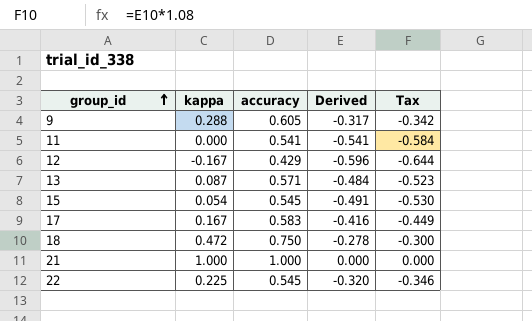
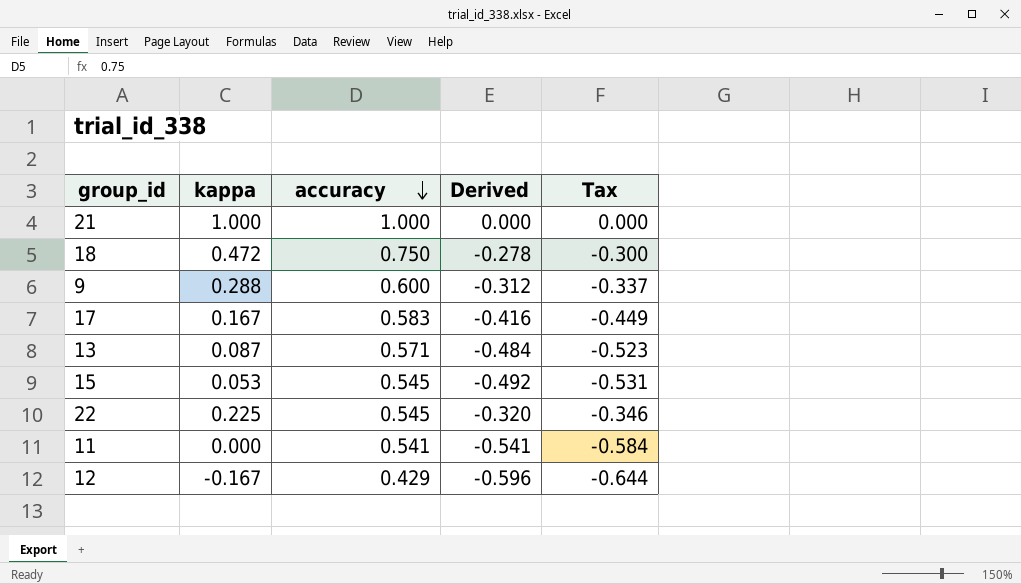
row order: group_id ascending -> accuracy descending
9 | accuracy: 0.605 -> 0.600
9 | Derived: -0.317 -> -0.312
9 | Tax: -0.342 -> -0.337
15 | kappa: 0.054 -> 0.053
15 | Derived: -0.491 -> -0.492
15 | Tax: -0.530 -> -0.531

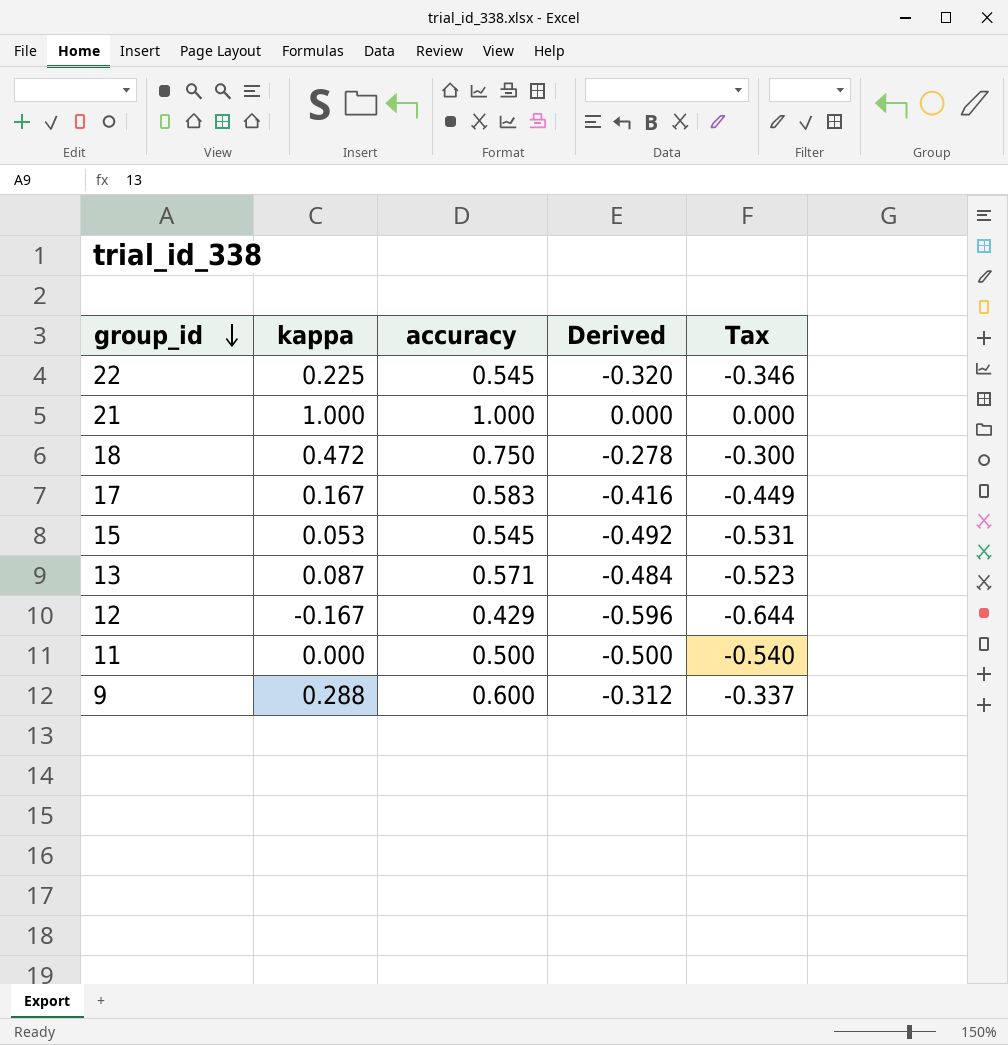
row order: accuracy descending -> group_id descending
11 | accuracy: 0.541 -> 0.500
11 | Derived: -0.541 -> -0.500
11 | Tax: -0.584 -> -0.540

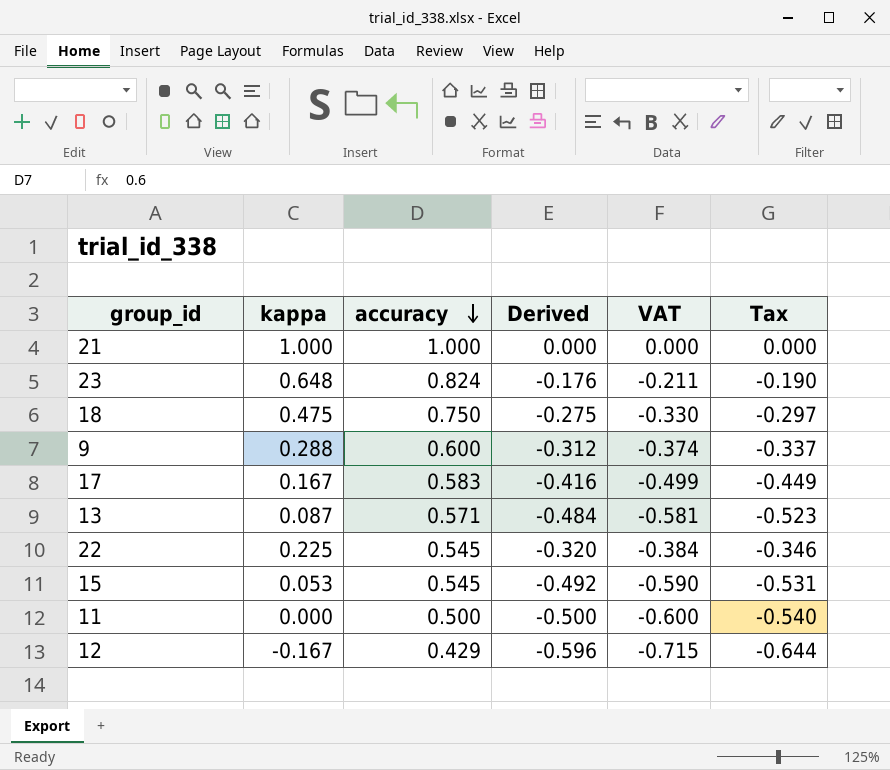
row order: group_id descending -> accuracy descending
column VAT | formula: none -> [Derived] * 1.2
row 23: none -> 0.648 | 0.824 | -0.176 | -0.211 | -0.190
18 | kappa: 0.472 -> 0.475
18 | Derived: -0.278 -> -0.275
18 | Tax: -0.300 -> -0.297

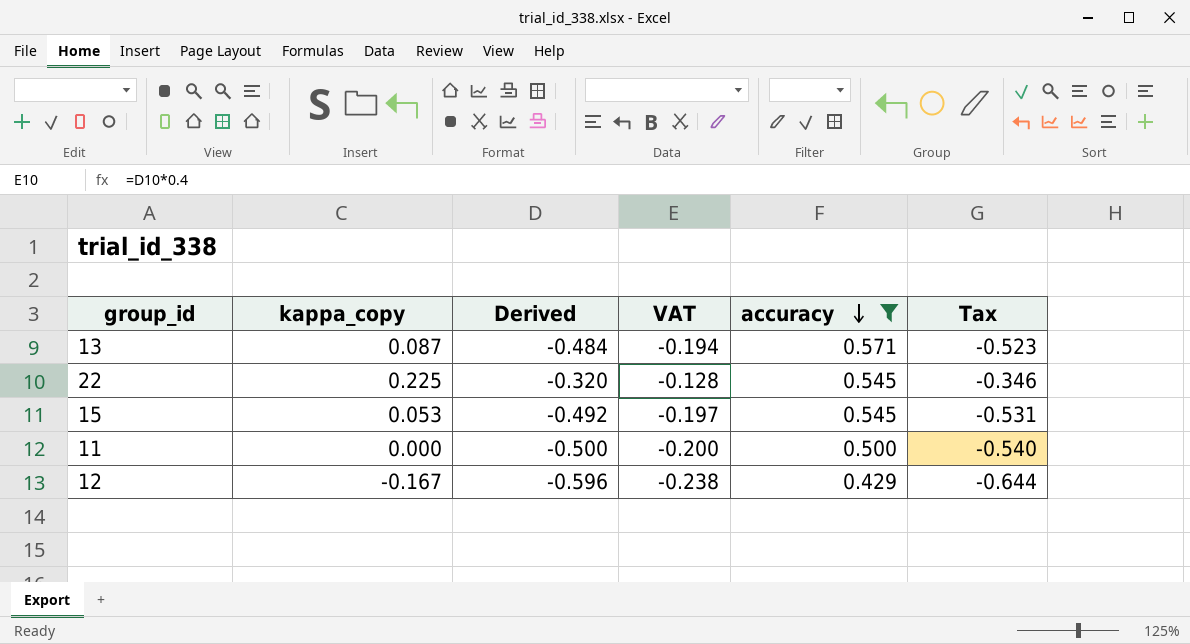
filter: none -> accuracy <= 0.571
column name: kappa -> kappa_copy
column VAT | formula: [Derived] * 1.2 -> [Derived] * 0.4
column accuracy | position: 3 -> 5

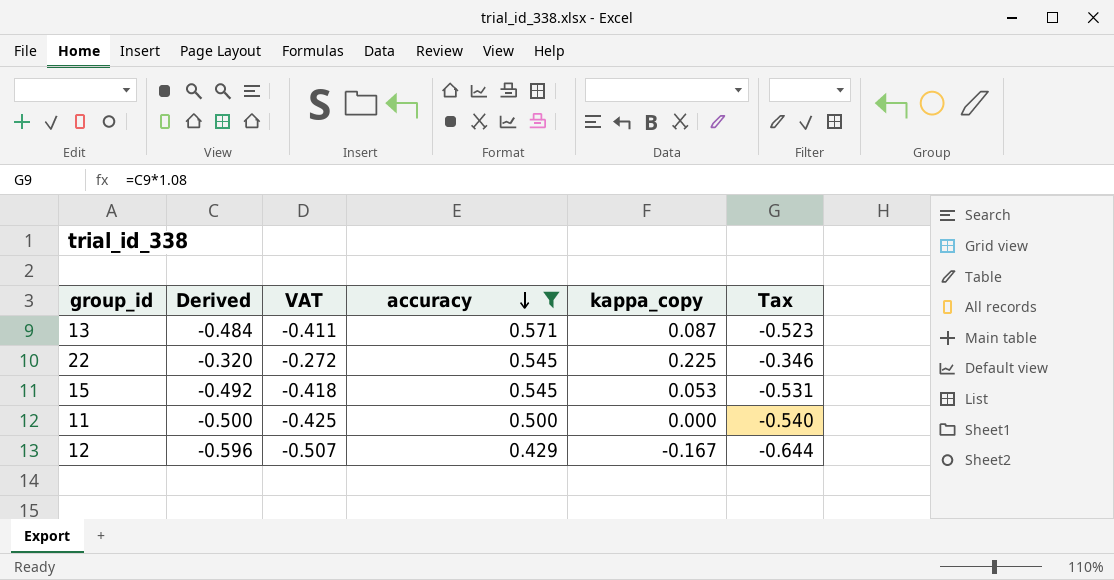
column VAT | formula: [Derived] * 0.4 -> [Derived] * 0.85
column kappa_copy | position: 2 -> 5

